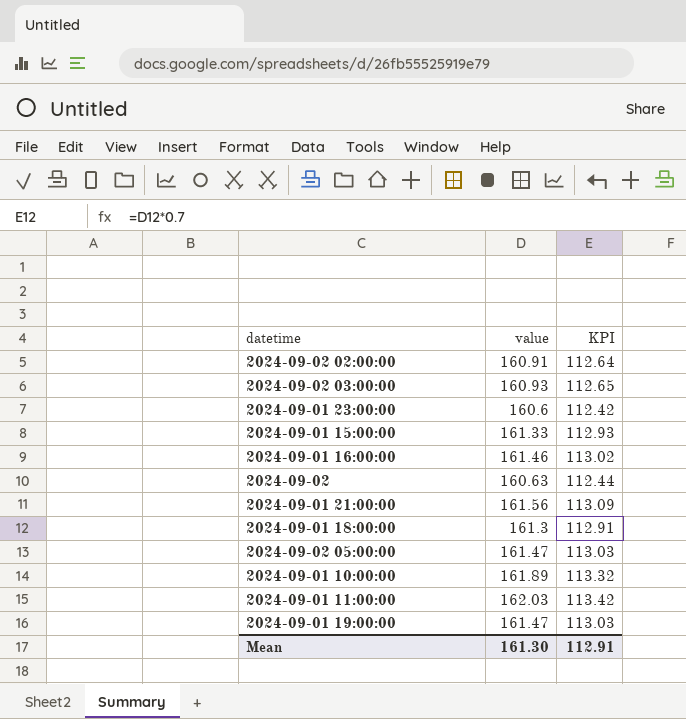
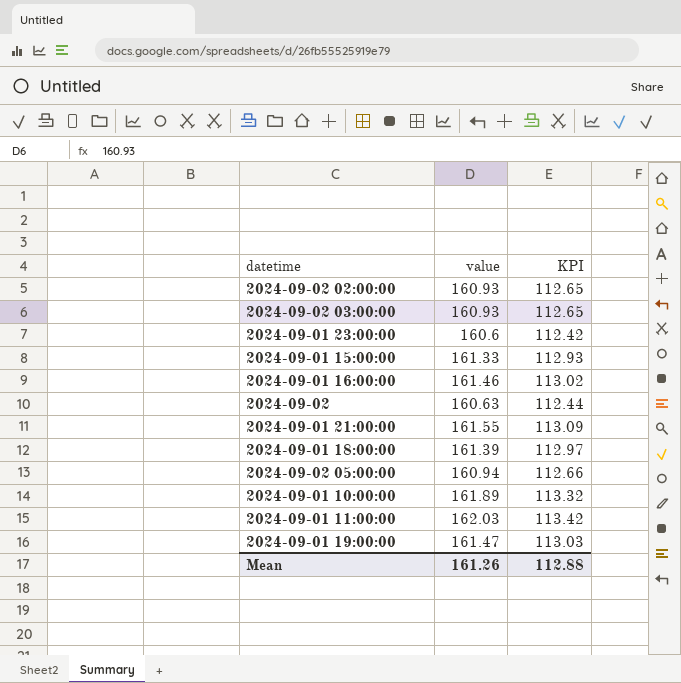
2024-09-02 02:00:00 | value: 160.91 -> 160.93
2024-09-02 02:00:00 | KPI: 112.64 -> 112.65
2024-09-01 21:00:00 | value: 161.56 -> 161.55
2024-09-01 18:00:00 | value: 161.3 -> 161.39
2024-09-01 18:00:00 | KPI: 112.91 -> 112.97
2024-09-02 05:00:00 | value: 161.47 -> 160.94
2024-09-02 05:00:00 | KPI: 113.03 -> 112.66
Mean | value: 161.30 -> 161.26
Mean | KPI: 112.91 -> 112.88

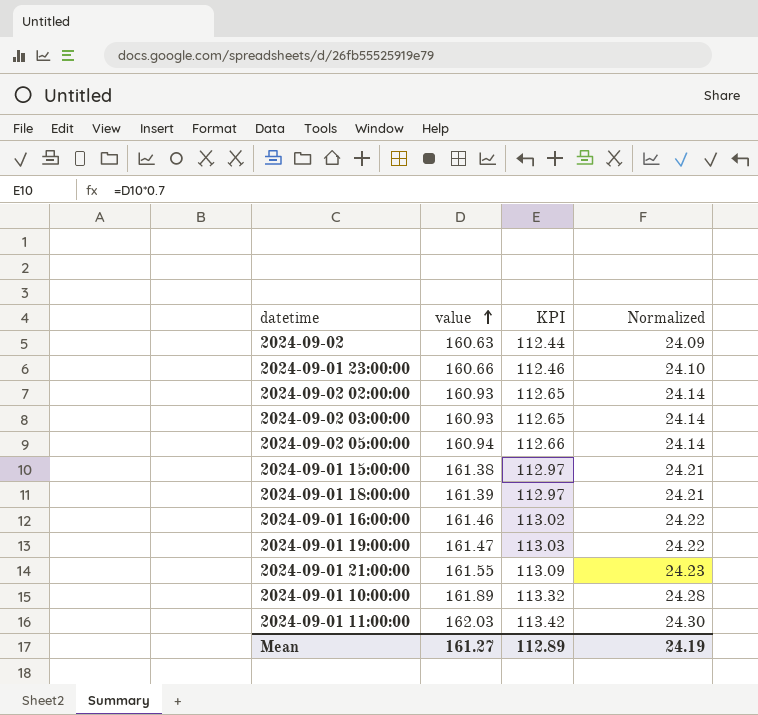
row order: none -> value ascending
column Normalized | formula: none -> [value] * 0.15
2024-09-01 23:00:00 | value: 160.6 -> 160.66
2024-09-01 23:00:00 | KPI: 112.42 -> 112.46
2024-09-01 15:00:00 | value: 161.33 -> 161.38
2024-09-01 15:00:00 | KPI: 112.93 -> 112.97
Mean | value: 161.26 -> 161.27
Mean | KPI: 112.88 -> 112.89

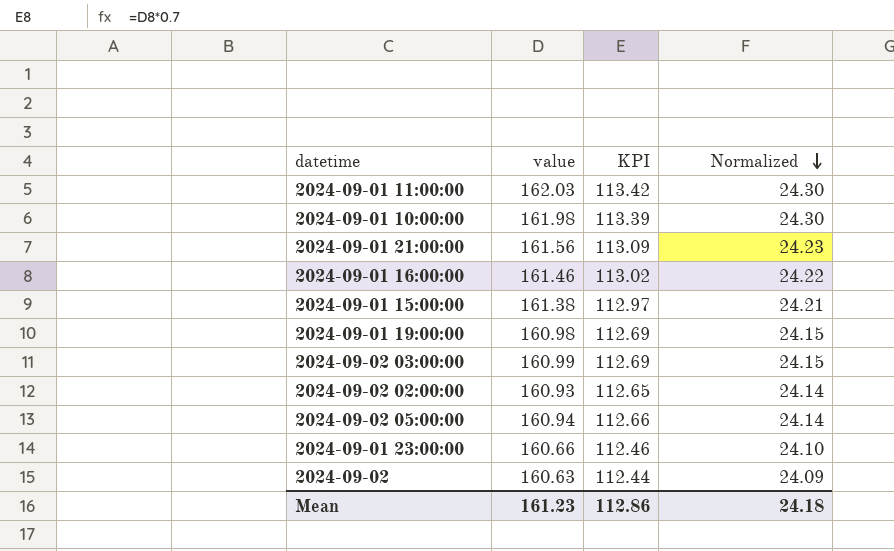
row order: value ascending -> Normalized descending
row 2024-09-01 18:00:00: 161.39 | 112.97 | 24.21 -> none
2024-09-01 10:00:00 | value: 161.89 -> 161.98
2024-09-01 10:00:00 | KPI: 113.32 -> 113.39
2024-09-01 10:00:00 | Normalized: 24.28 -> 24.30
2024-09-01 21:00:00 | value: 161.55 -> 161.56
2024-09-01 19:00:00 | value: 161.47 -> 160.98
2024-09-01 19:00:00 | KPI: 113.03 -> 112.69
2024-09-01 19:00:00 | Normalized: 24.22 -> 24.15
2024-09-02 03:00:00 | value: 160.93 -> 160.99
2024-09-02 03:00:00 | KPI: 112.65 -> 112.69
2024-09-02 03:00:00 | Normalized: 24.14 -> 24.15
Mean | value: 161.27 -> 161.23
Mean | KPI: 112.89 -> 112.86
Mean | Normalized: 24.19 -> 24.18

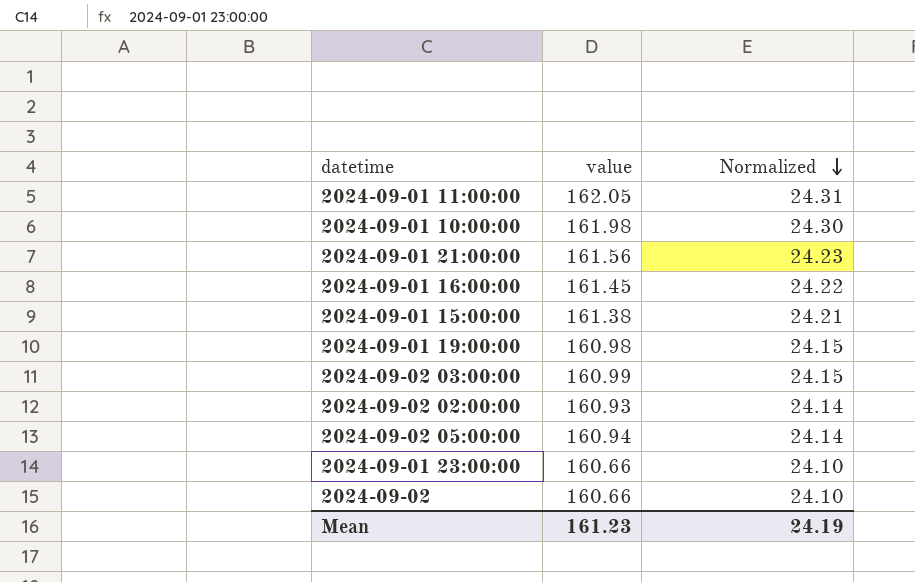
column KPI | formula: [value] * 0.7 -> none
2024-09-01 11:00:00 | value: 162.03 -> 162.05
2024-09-01 11:00:00 | Normalized: 24.30 -> 24.31
2024-09-01 16:00:00 | value: 161.46 -> 161.45
2024-09-02 | value: 160.63 -> 160.66
2024-09-02 | Normalized: 24.09 -> 24.10
Mean | Normalized: 24.18 -> 24.19

